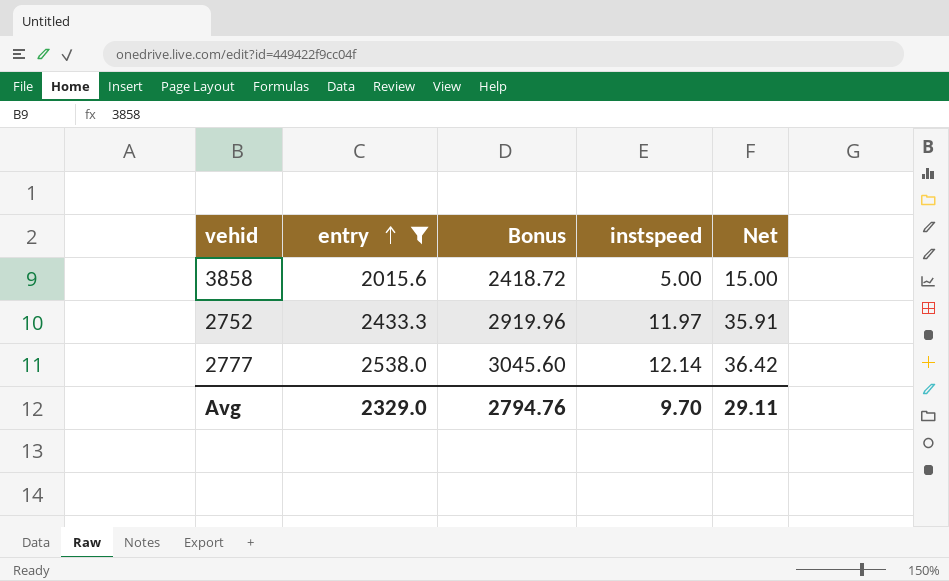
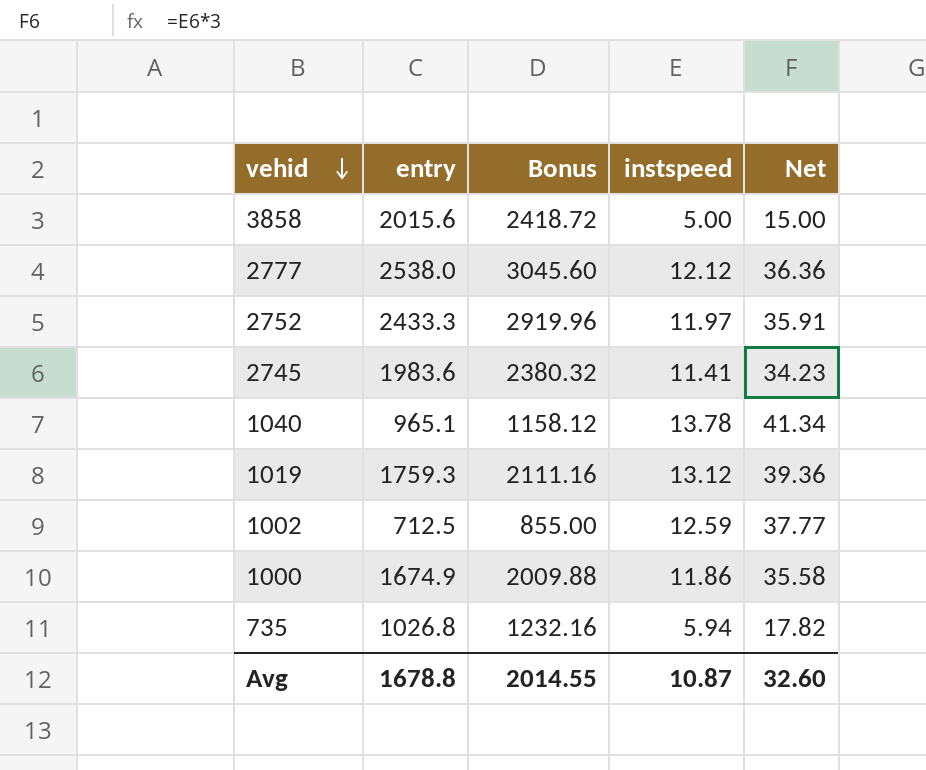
filter: entry >= 2015.6 -> none
row order: entry ascending -> vehid descending
2777 | instspeed: 12.14 -> 12.12
2777 | Net: 36.42 -> 36.36
Avg | entry: 2329.0 -> 1678.8
Avg | Bonus: 2794.76 -> 2014.55
Avg | instspeed: 9.70 -> 10.87
Avg | Net: 29.11 -> 32.60

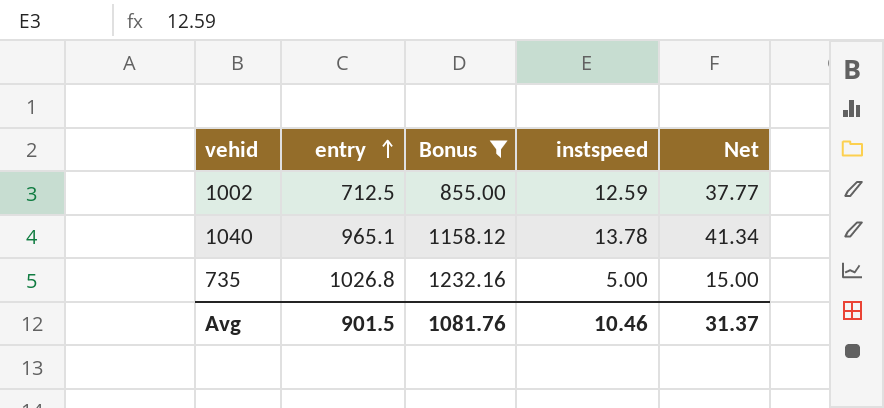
filter: none -> Bonus <= 1232.16
row order: vehid descending -> entry ascending
735 | instspeed: 5.94 -> 5.00
735 | Net: 17.82 -> 15.00
Avg | entry: 1678.8 -> 901.5
Avg | Bonus: 2014.55 -> 1081.76
Avg | instspeed: 10.87 -> 10.46
Avg | Net: 32.60 -> 31.37

